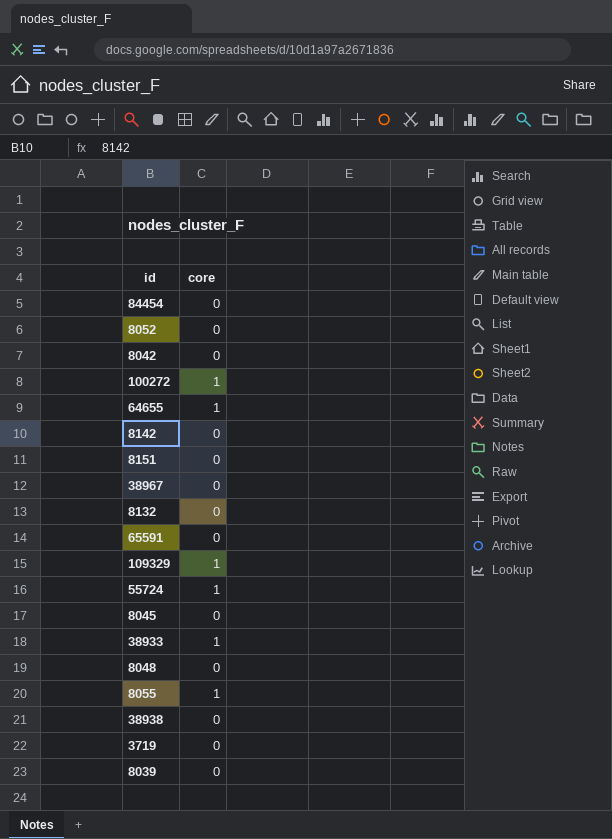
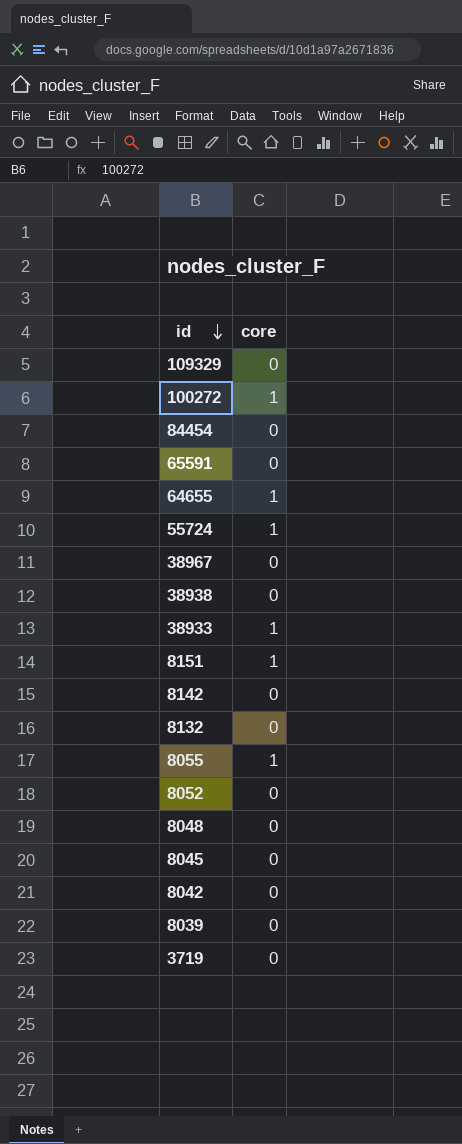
row order: none -> id descending
109329 | core: 1 -> 0
8151 | core: 0 -> 1

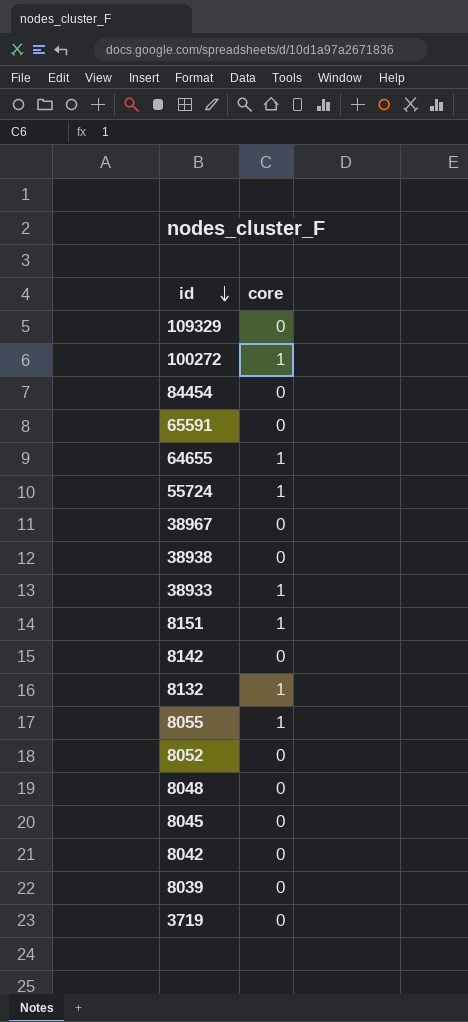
8132 | core: 0 -> 1

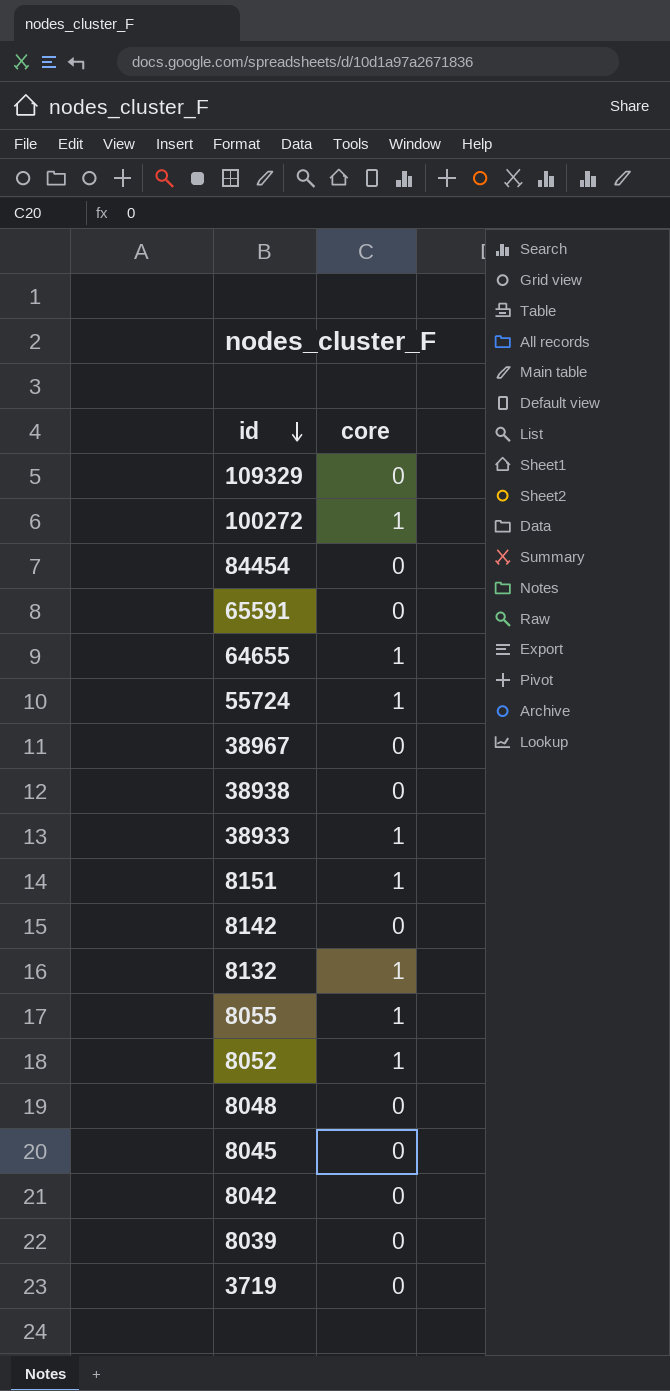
8052 | core: 0 -> 1

